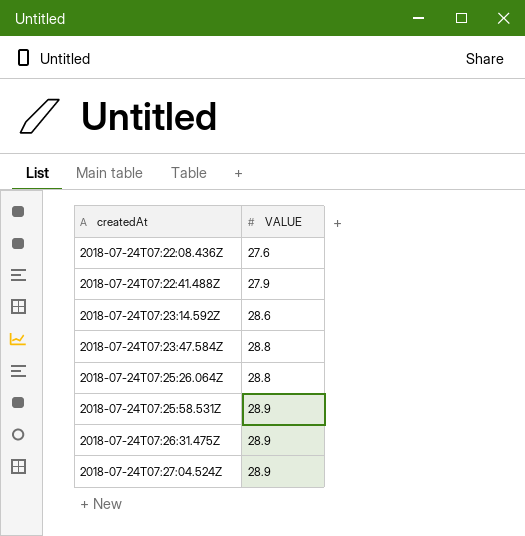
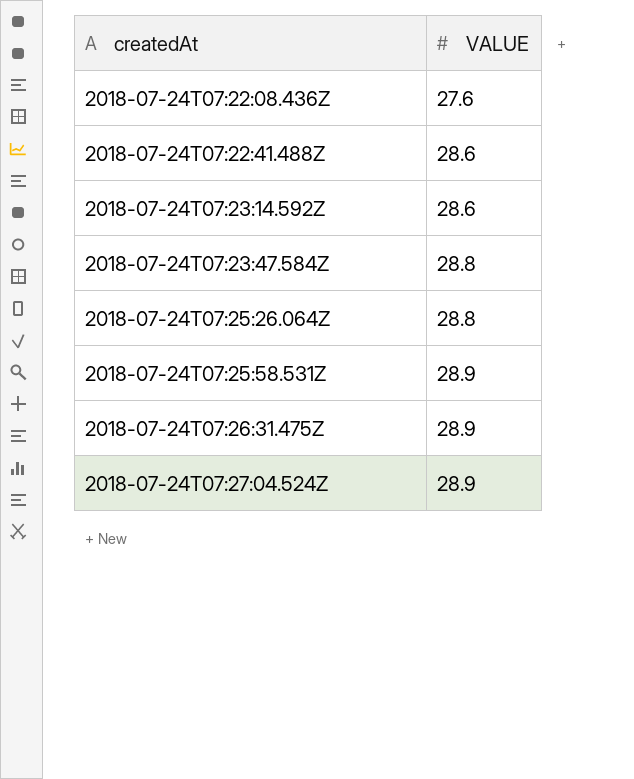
2018-07-24T07:22:41.488Z | VALUE: 27.9 -> 28.6

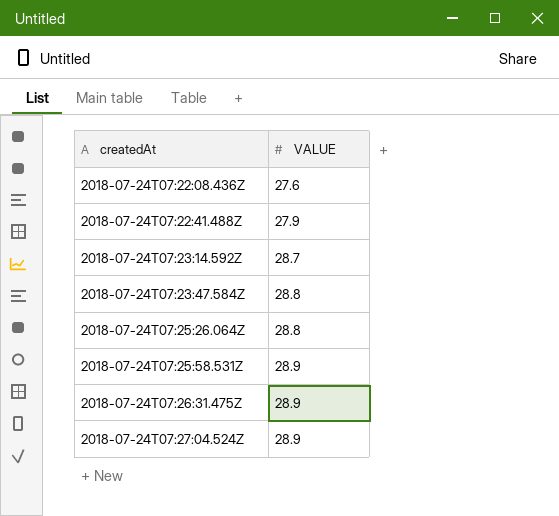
2018-07-24T07:22:41.488Z | VALUE: 28.6 -> 27.9
2018-07-24T07:23:14.592Z | VALUE: 28.6 -> 28.7

